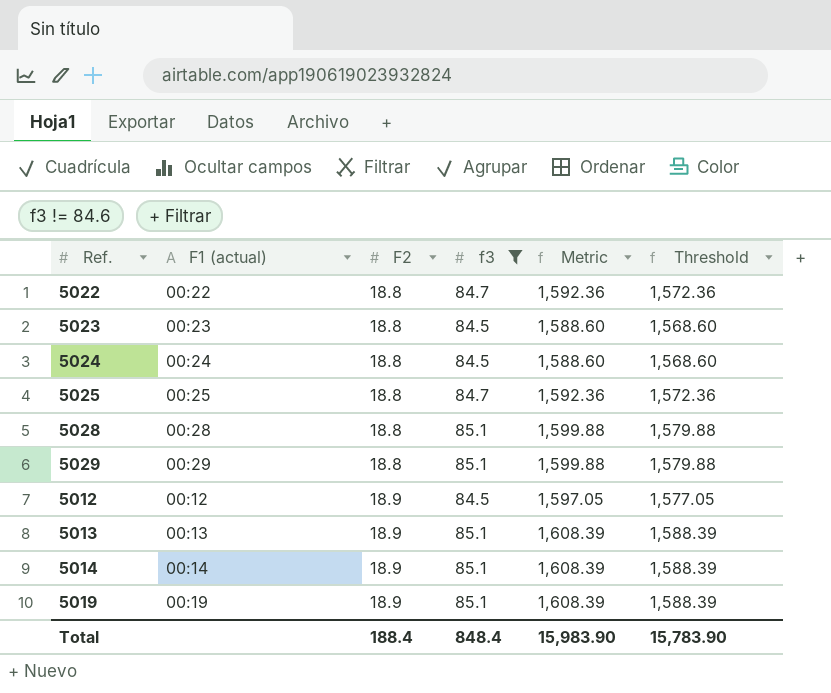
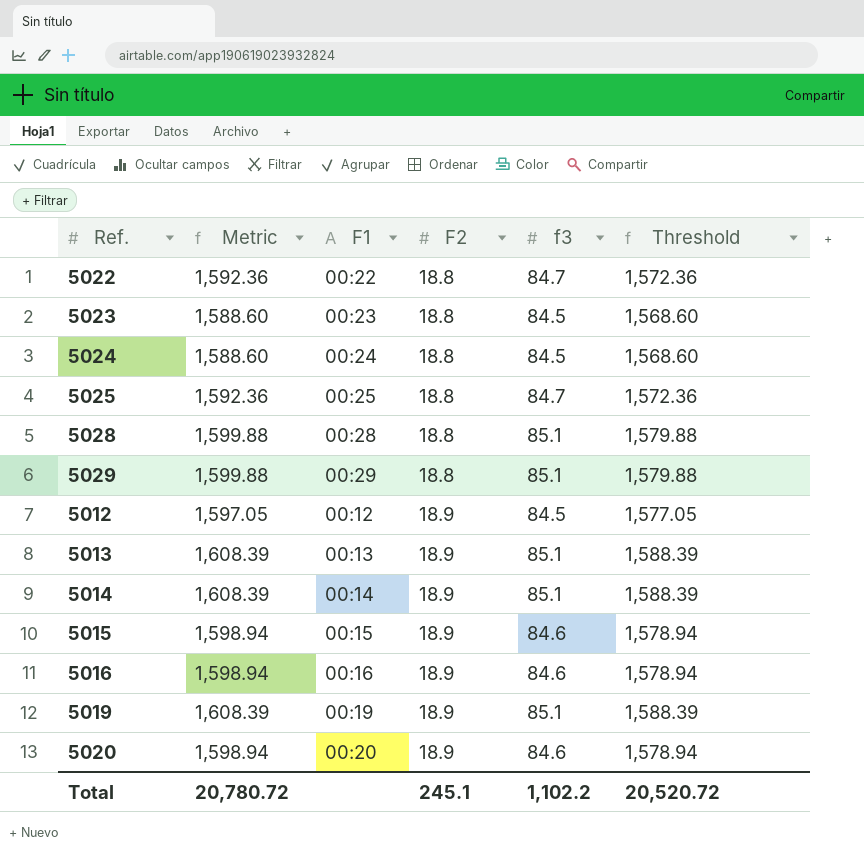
filter: f3 != 84.6 -> none
column Metric | position: 5 -> 2
column name: F1 (actual) -> F1
Total | Metric: 15,983.90 -> 20,780.72
Total | F2: 188.4 -> 245.1
Total | f3: 848.4 -> 1,102.2
Total | Threshold: 15,783.90 -> 20,520.72

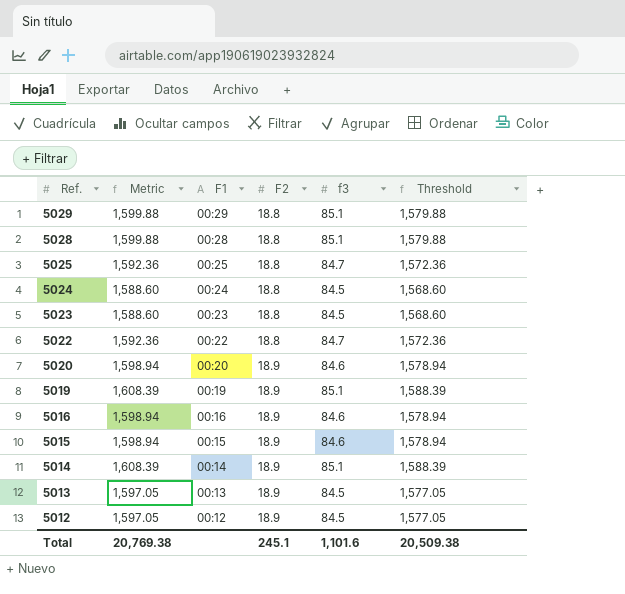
row order: F2 ascending -> Ref. descending
5013 | Metric: 1,608.39 -> 1,597.05
5013 | f3: 85.1 -> 84.5
5013 | Threshold: 1,588.39 -> 1,577.05
Total | Metric: 20,780.72 -> 20,769.38
Total | f3: 1,102.2 -> 1,101.6
Total | Threshold: 20,520.72 -> 20,509.38

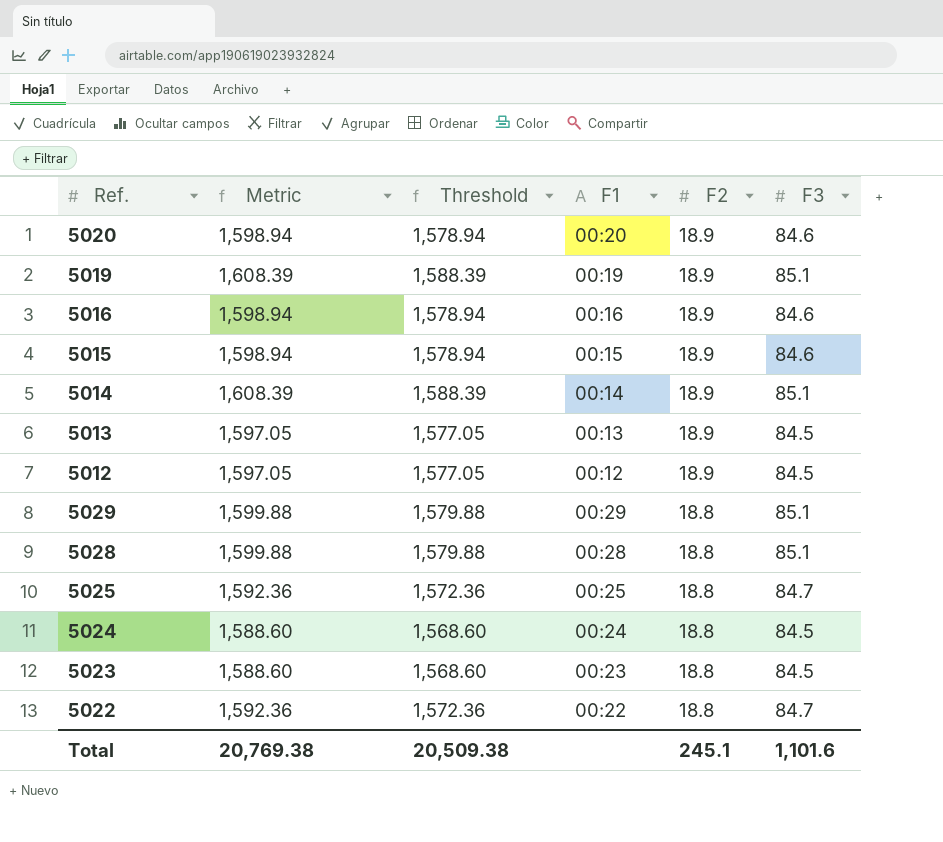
row order: Ref. descending -> F2 descending
column Threshold | position: 6 -> 3
column name: f3 -> F3

